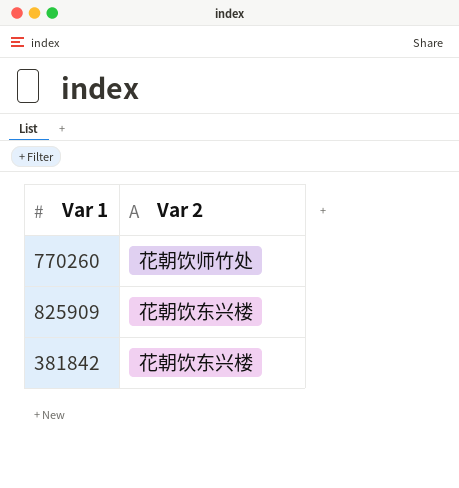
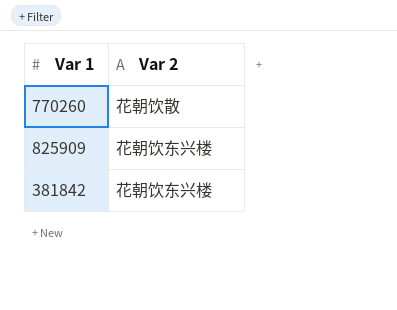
770260 | Var 2: 花朝饮师竹处 -> 花朝饮散

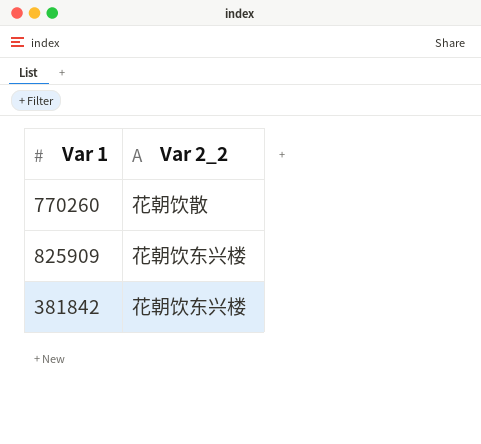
column name: Var 2 -> Var 2_2

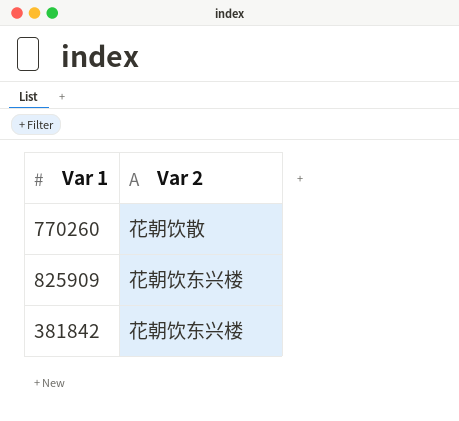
column name: Var 2_2 -> Var 2

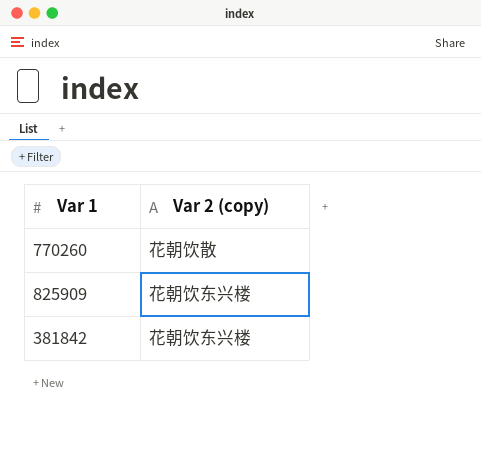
column name: Var 2 -> Var 2 (copy)

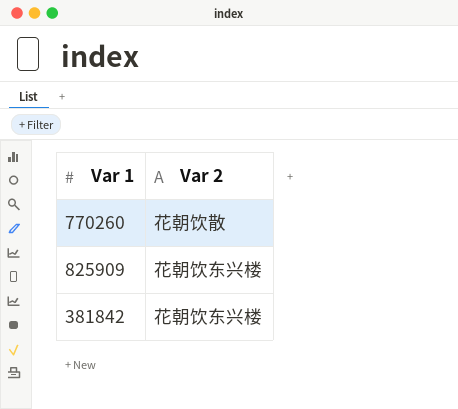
column name: Var 2 (copy) -> Var 2

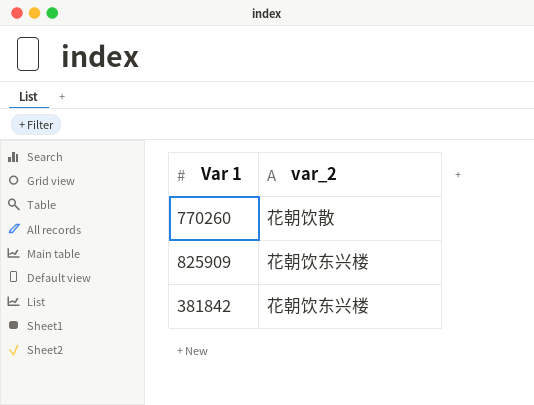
column name: Var 2 -> var_2

